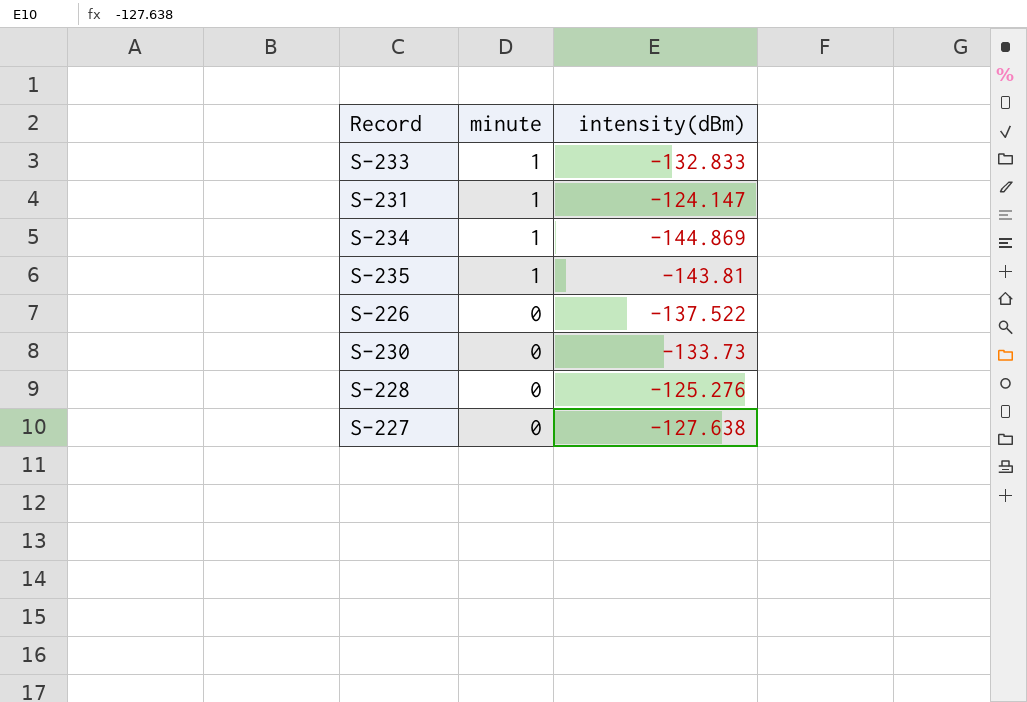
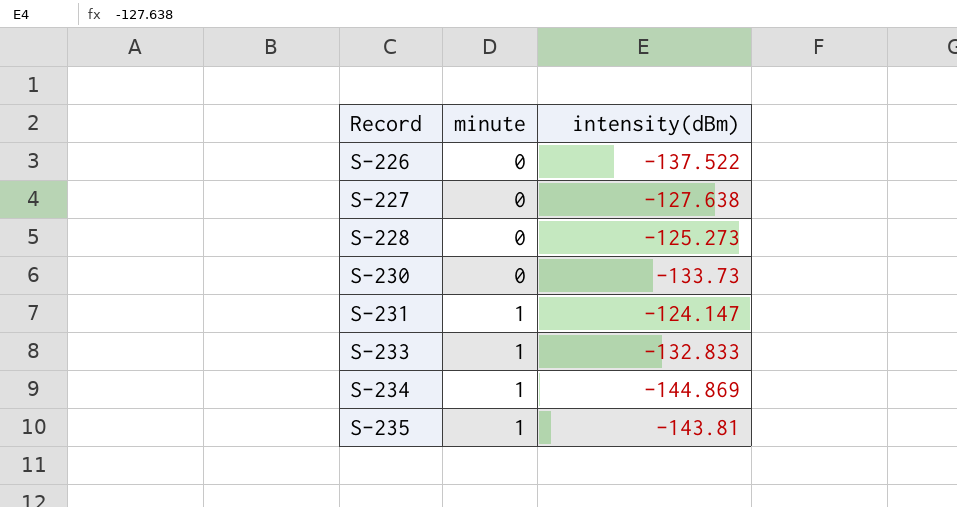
row order: minute descending -> Record ascending
S-228 | intensity(dBm): -125.276 -> -125.273

